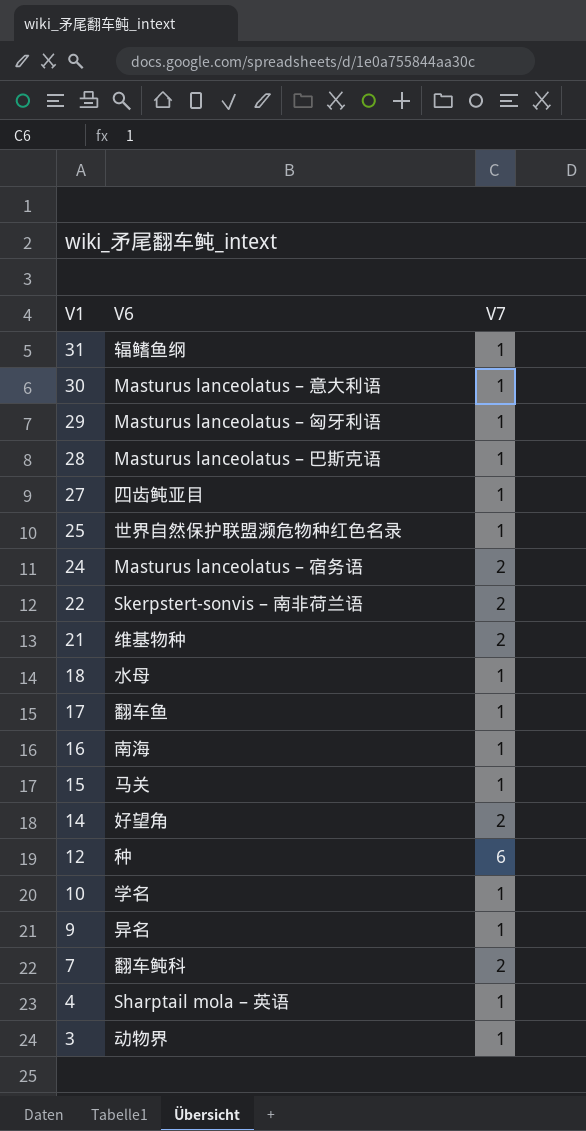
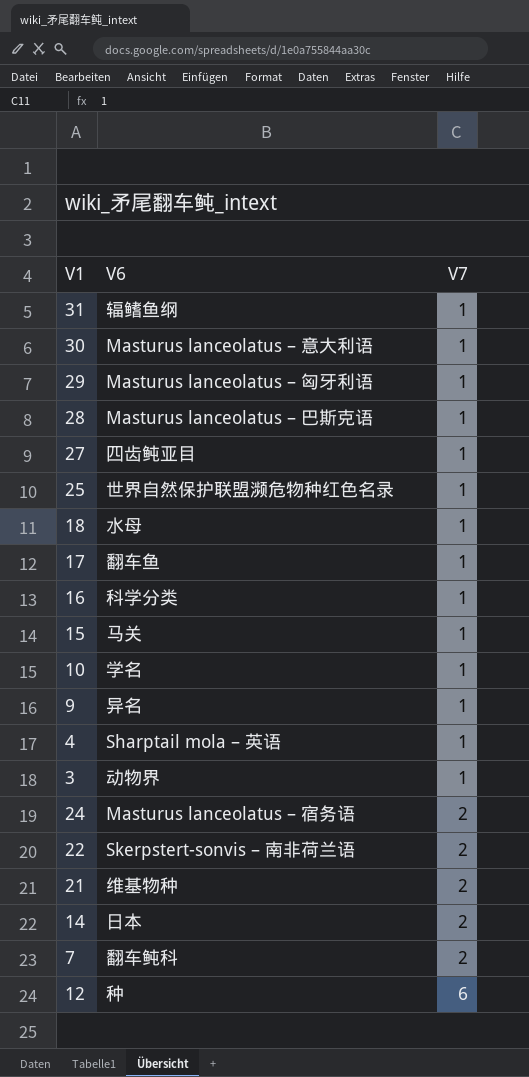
row order: V1 descending -> V7 ascending
16 | V6: 南海 -> 科学分类
14 | V6: 好望角 -> 日本

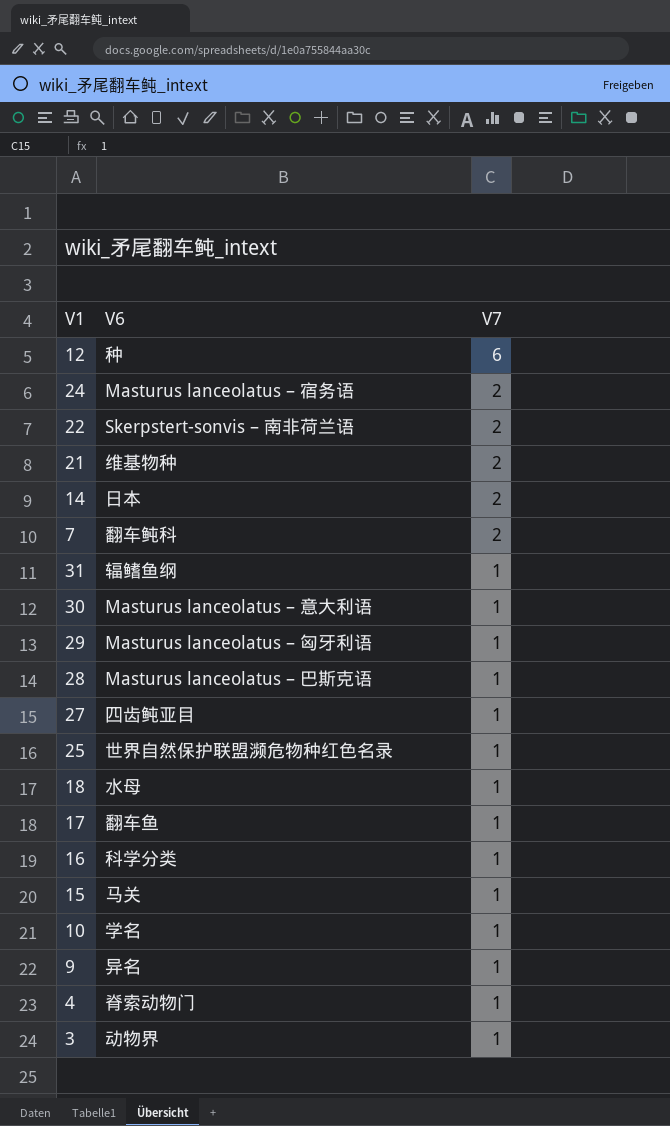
row order: V7 ascending -> V7 descending
4 | V6: Sharptail mola – 英语 -> 脊索动物门

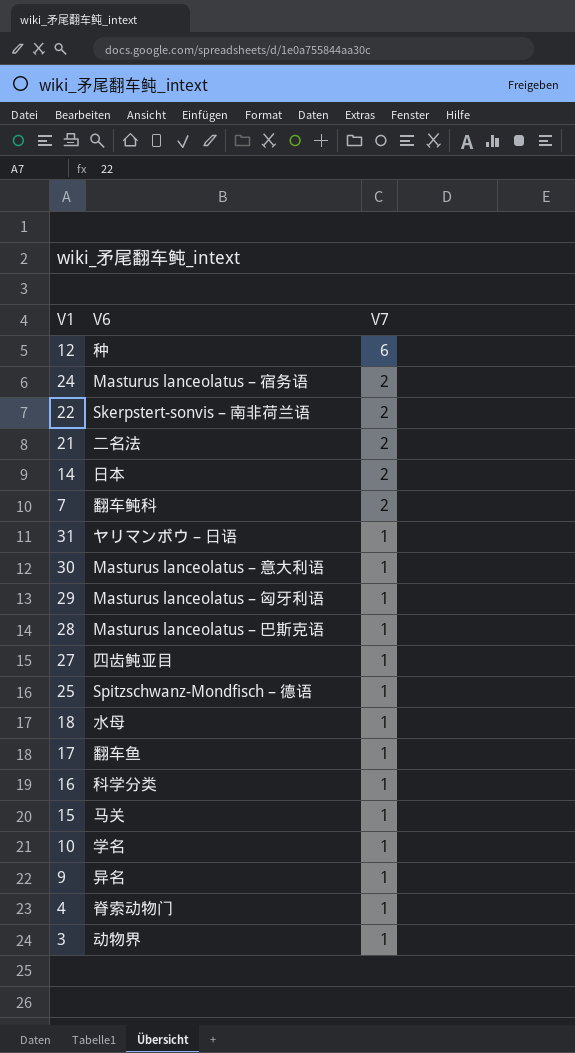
21 | V6: 维基物种 -> 二名法
31 | V6: 辐鳍鱼纲 -> ヤリマンボウ – 日语
25 | V6: 世界自然保护联盟濒危物种红色名录 -> Spitzschwanz-Mondfisch – 德语

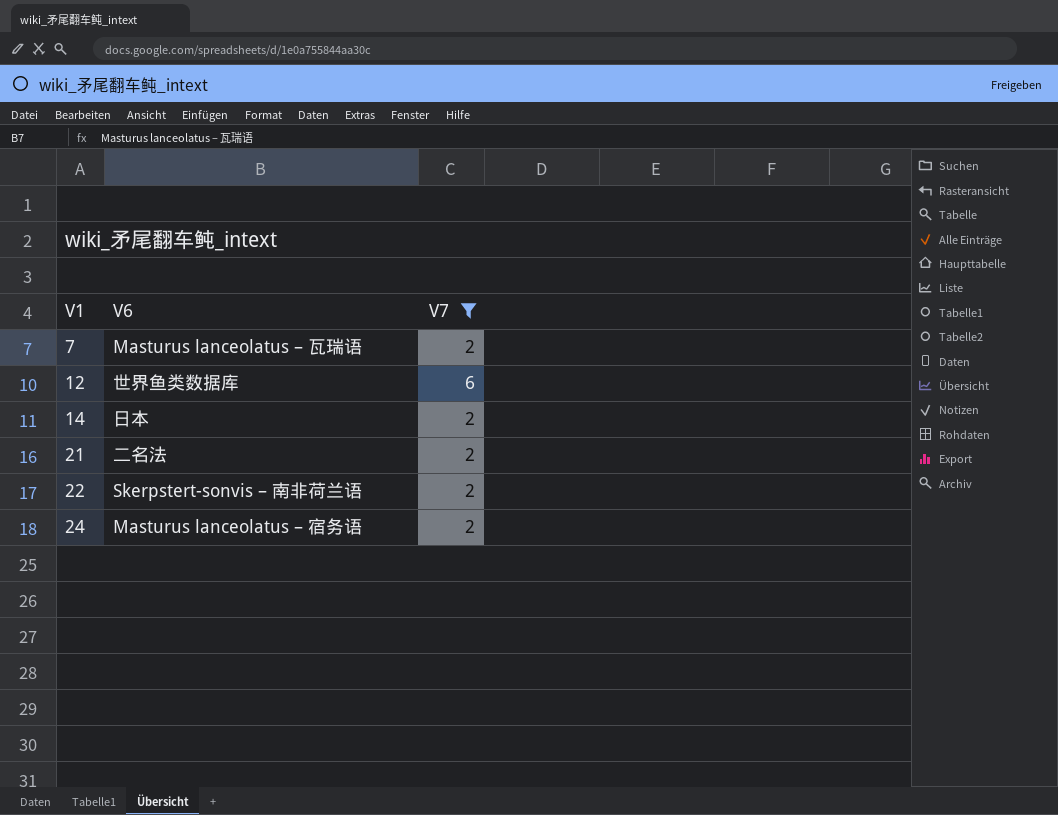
filter: none -> V7 != 1
row order: V7 descending -> V1 ascending
7 | V6: 翻车鲀科 -> Masturus lanceolatus – 瓦瑞语
12 | V6: 种 -> 世界鱼类数据库

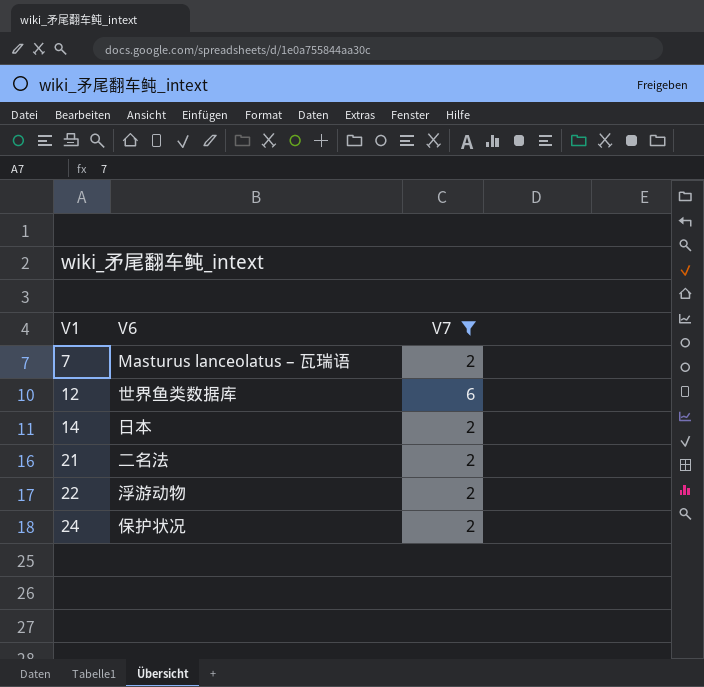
22 | V6: Skerpstert-sonvis – 南非荷兰语 -> 浮游动物
24 | V6: Masturus lanceolatus – 宿务语 -> 保护状况

